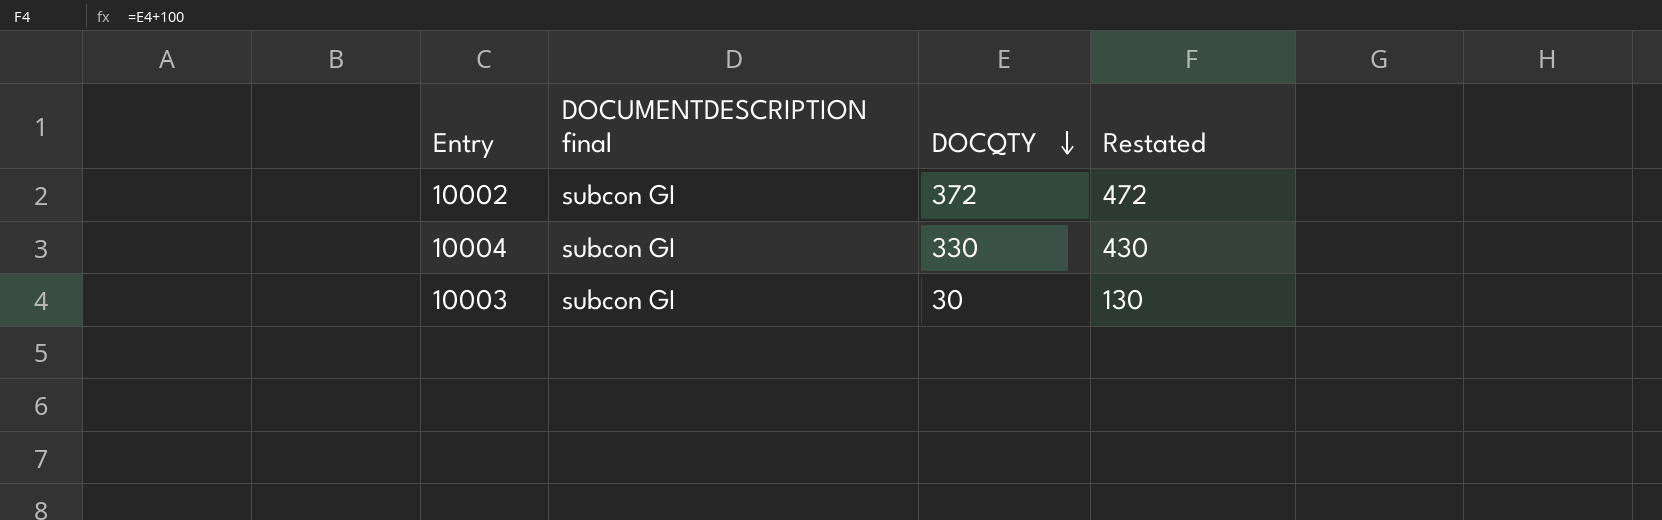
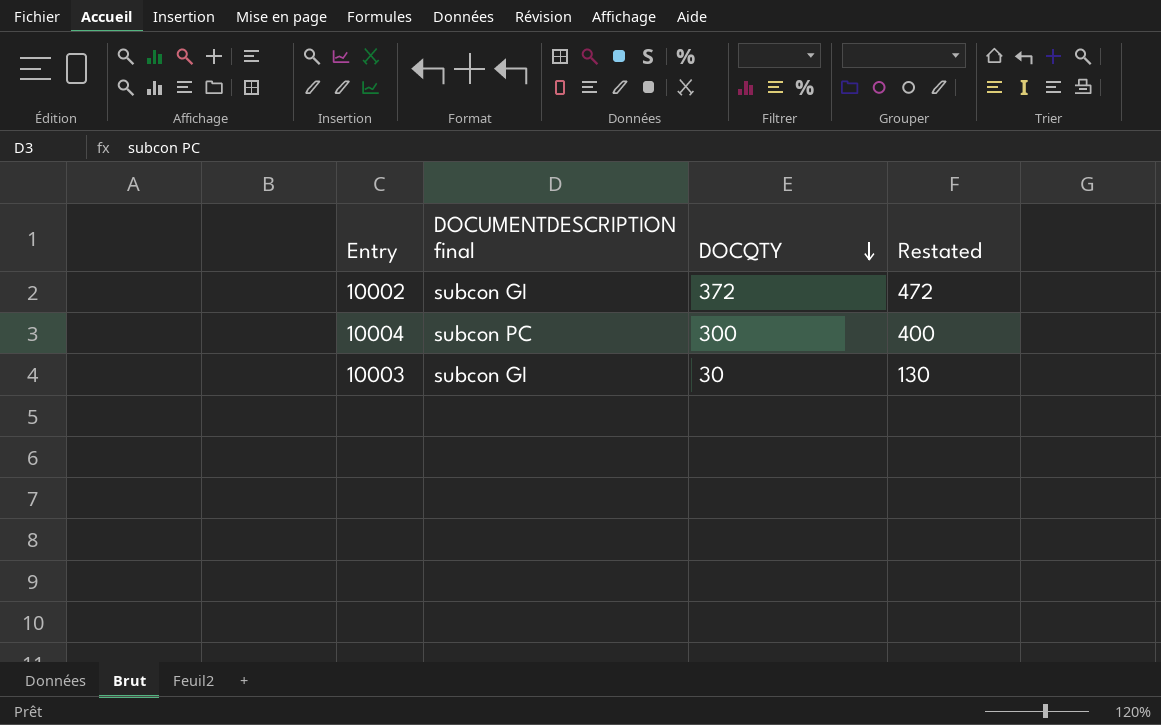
10004 | DOCUMENTDESCRIPTION final: subcon GI -> subcon PC
10004 | DOCQTY: 330 -> 300
10004 | Restated: 430 -> 400

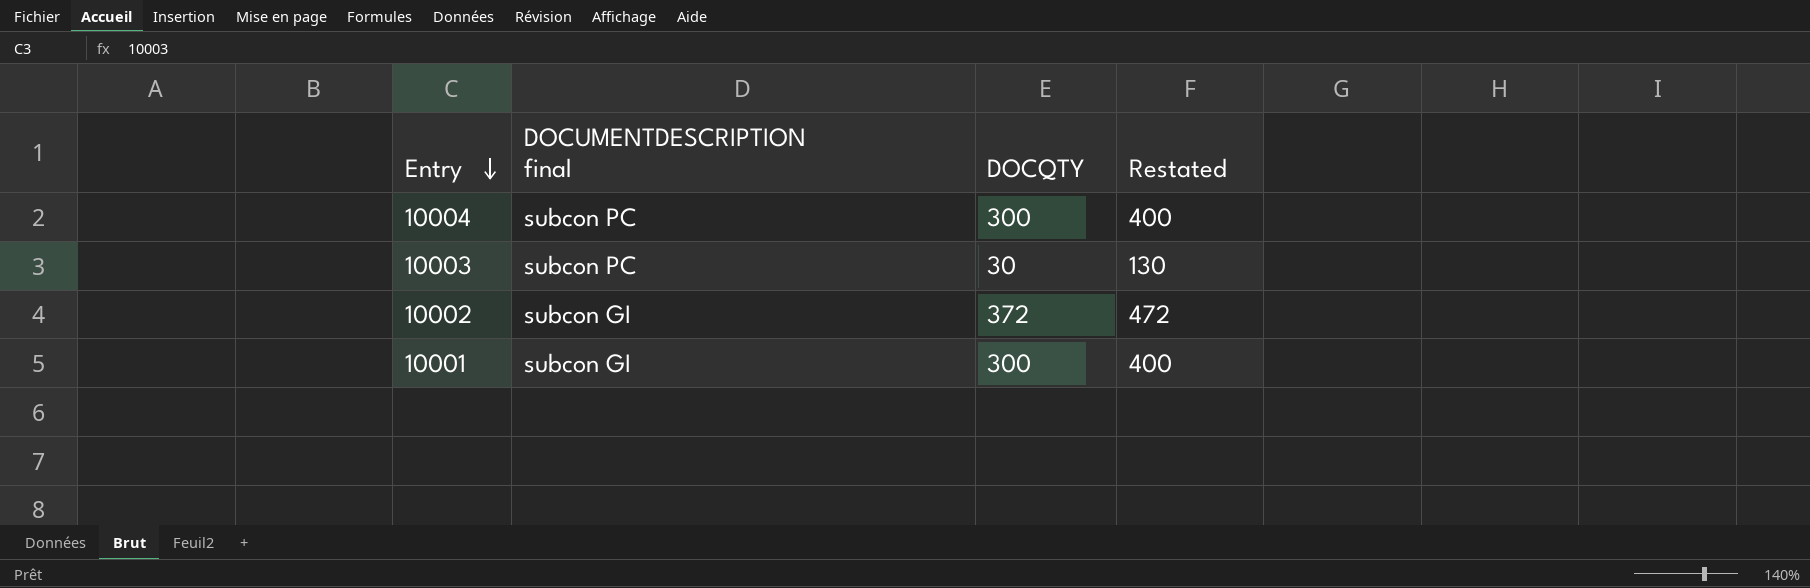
row order: DOCQTY descending -> Entry descending
10003 | DOCUMENTDESCRIPTION final: subcon GI -> subcon PC
row 10001: none -> subcon GI | 300 | 400

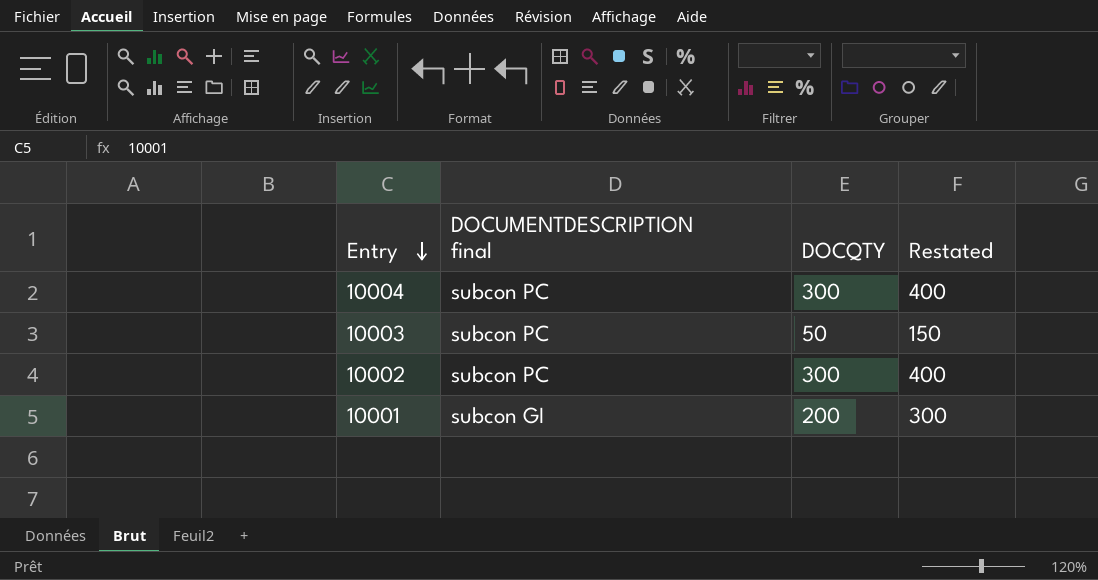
10003 | DOCQTY: 30 -> 50
10003 | Restated: 130 -> 150
10002 | DOCUMENTDESCRIPTION final: subcon GI -> subcon PC
10002 | DOCQTY: 372 -> 300
10002 | Restated: 472 -> 400
10001 | DOCQTY: 300 -> 200
10001 | Restated: 400 -> 300

